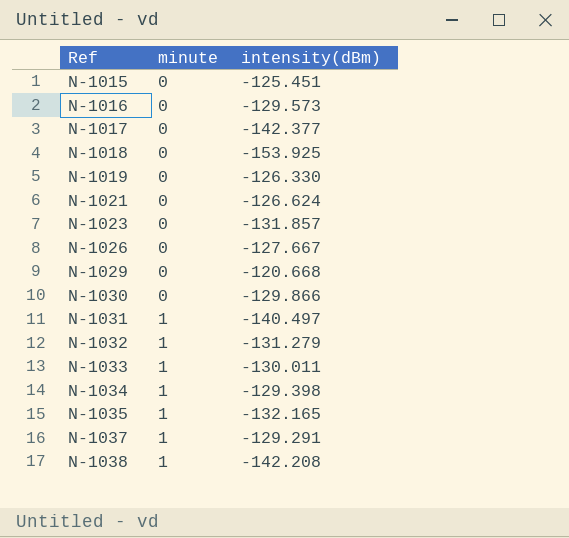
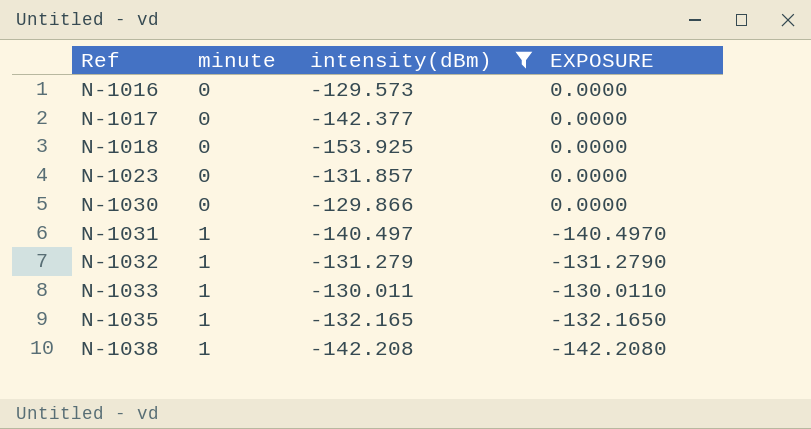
filter: none -> intensity(dBm) <= -129.573
column EXPOSURE | formula: none -> [minute] * [intensity(dBm)]

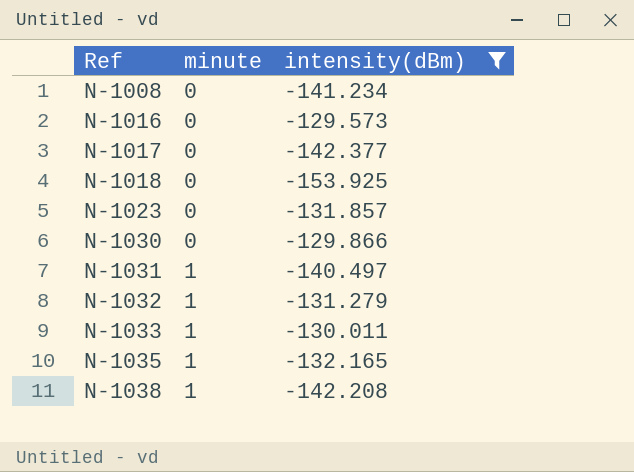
column EXPOSURE | formula: [minute] * [intensity(dBm)] -> none
row N-1008: none -> 0 | -141.234

